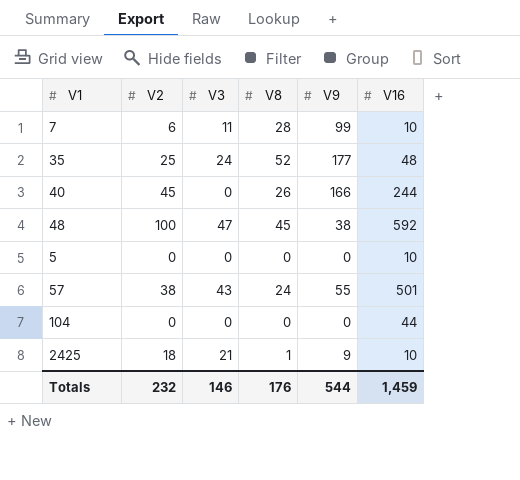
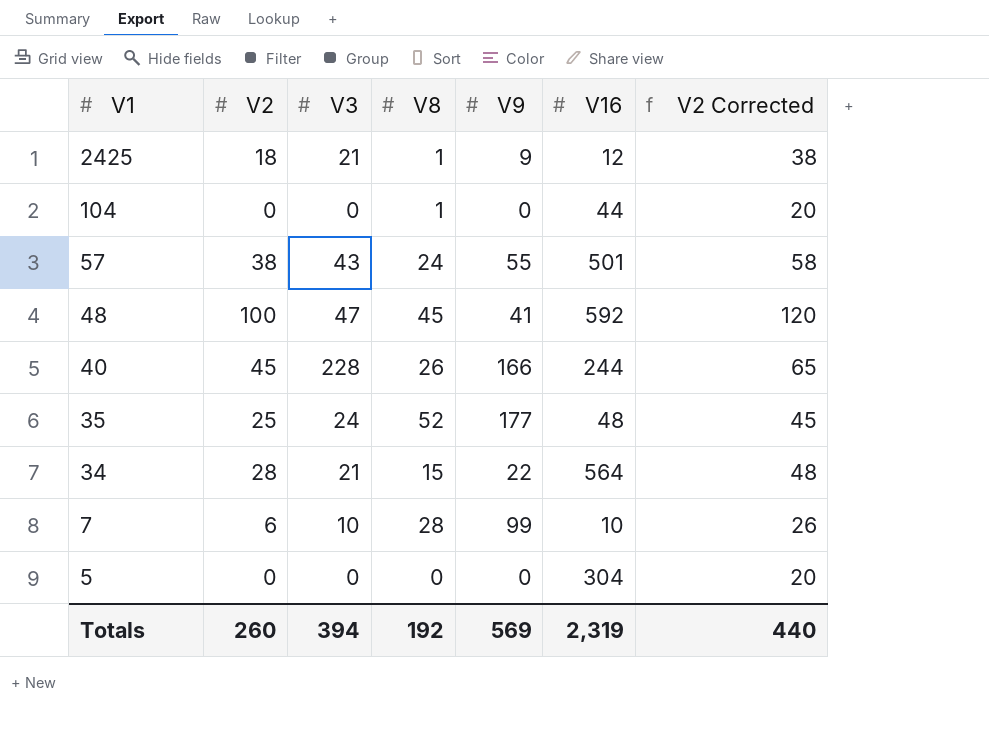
row order: none -> V1 descending
column V2 Corrected | formula: none -> [V2] + 20
2425 | V16: 10 -> 12
104 | V8: 0 -> 1
48 | V9: 38 -> 41
40 | V3: 0 -> 228
row 34: none -> 28 | 21 | 15 | 22 | 564 | 48
7 | V3: 11 -> 10
5 | V16: 10 -> 304
Totals | V2: 232 -> 260
Totals | V3: 146 -> 394
Totals | V8: 176 -> 192
Totals | V9: 544 -> 569
Totals | V16: 1,459 -> 2,319

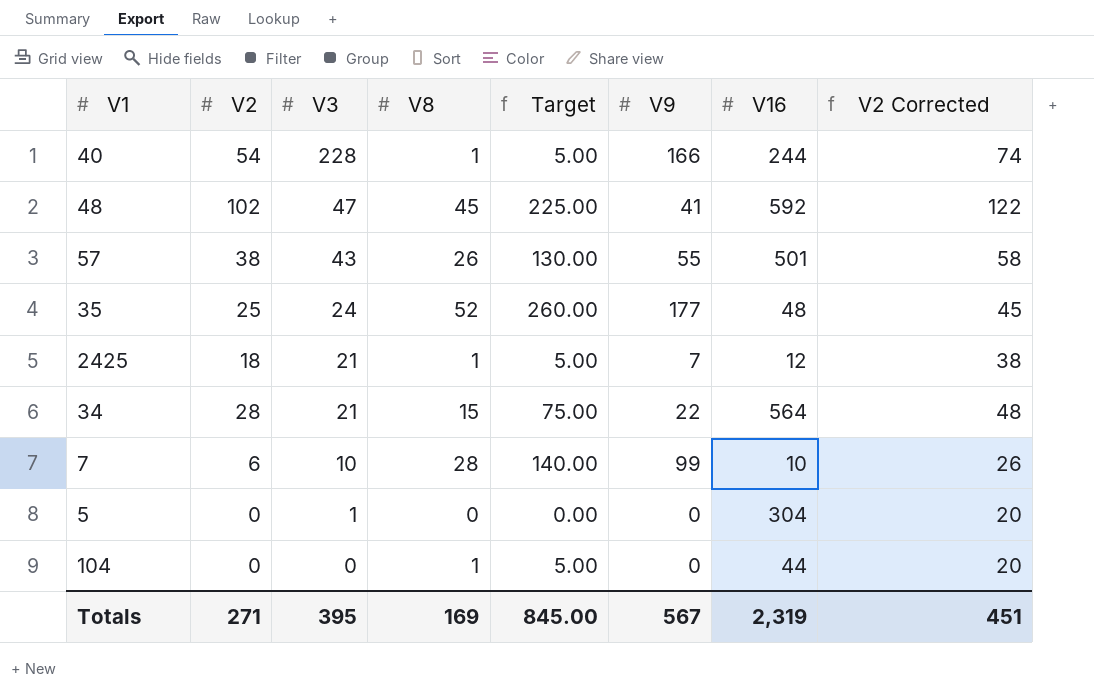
row order: V1 descending -> V3 descending
column Target | formula: none -> [V8] * 5
40 | V2: 45 -> 54
40 | V8: 26 -> 1
40 | V2 Corrected: 65 -> 74
48 | V2: 100 -> 102
48 | V2 Corrected: 120 -> 122
57 | V8: 24 -> 26
2425 | V9: 9 -> 7
5 | V3: 0 -> 1
Totals | V2: 260 -> 271
Totals | V3: 394 -> 395
Totals | V8: 192 -> 169
Totals | V9: 569 -> 567
Totals | V2 Corrected: 440 -> 451

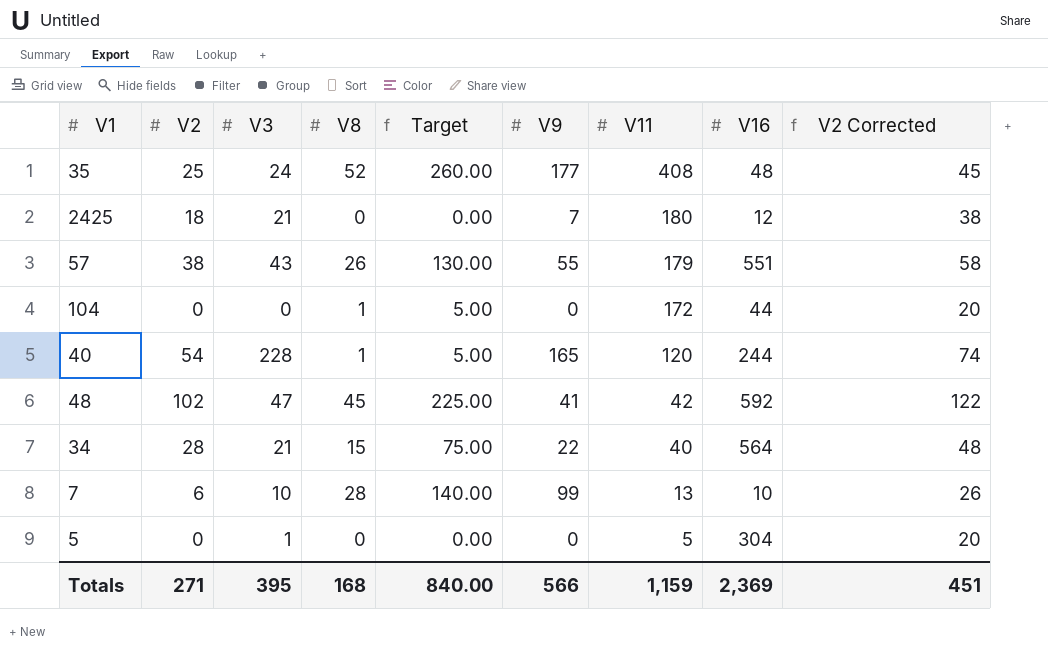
row order: V3 descending -> V11 descending
column V11 | position: none -> 7
2425 | V8: 1 -> 0
2425 | Target: 5.00 -> 0.00
57 | V16: 501 -> 551
40 | V9: 166 -> 165
Totals | V8: 169 -> 168
Totals | Target: 845.00 -> 840.00
Totals | V9: 567 -> 566
Totals | V16: 2,319 -> 2,369

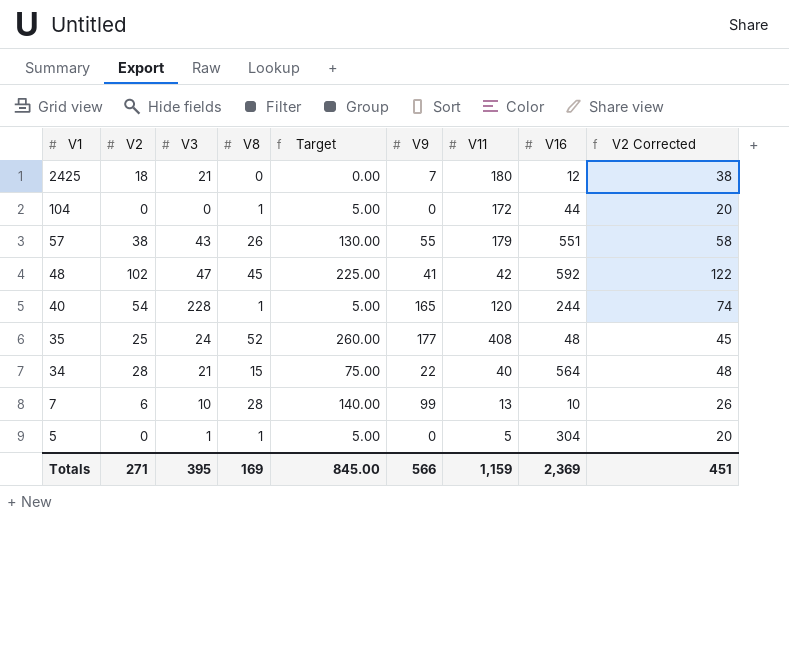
row order: V11 descending -> V1 descending
5 | V8: 0 -> 1
5 | Target: 0.00 -> 5.00
Totals | V8: 168 -> 169
Totals | Target: 840.00 -> 845.00

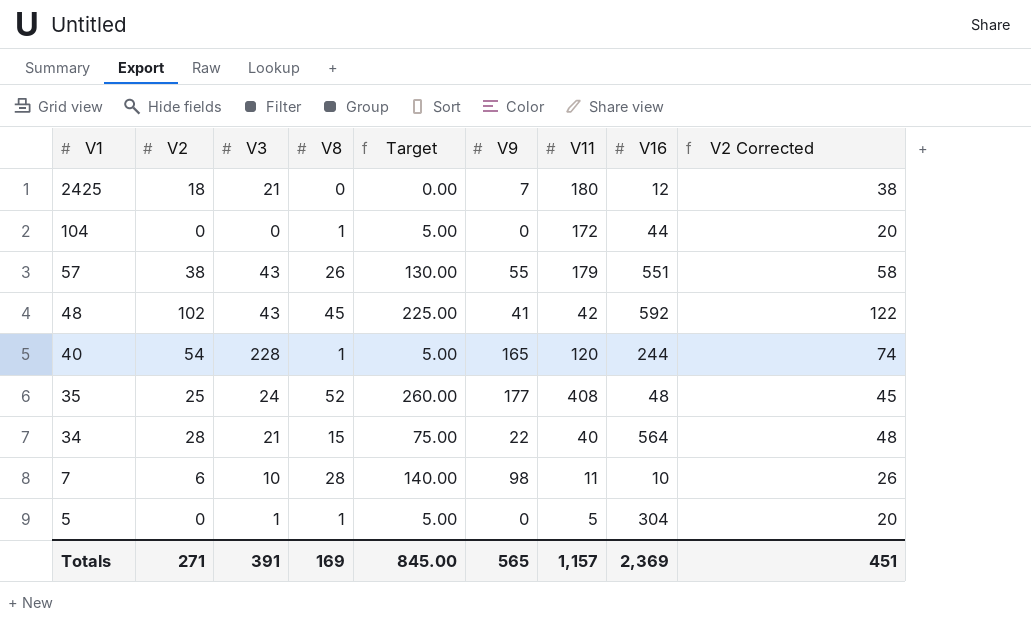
48 | V3: 47 -> 43
7 | V9: 99 -> 98
7 | V11: 13 -> 11
Totals | V3: 395 -> 391
Totals | V9: 566 -> 565
Totals | V11: 1,159 -> 1,157

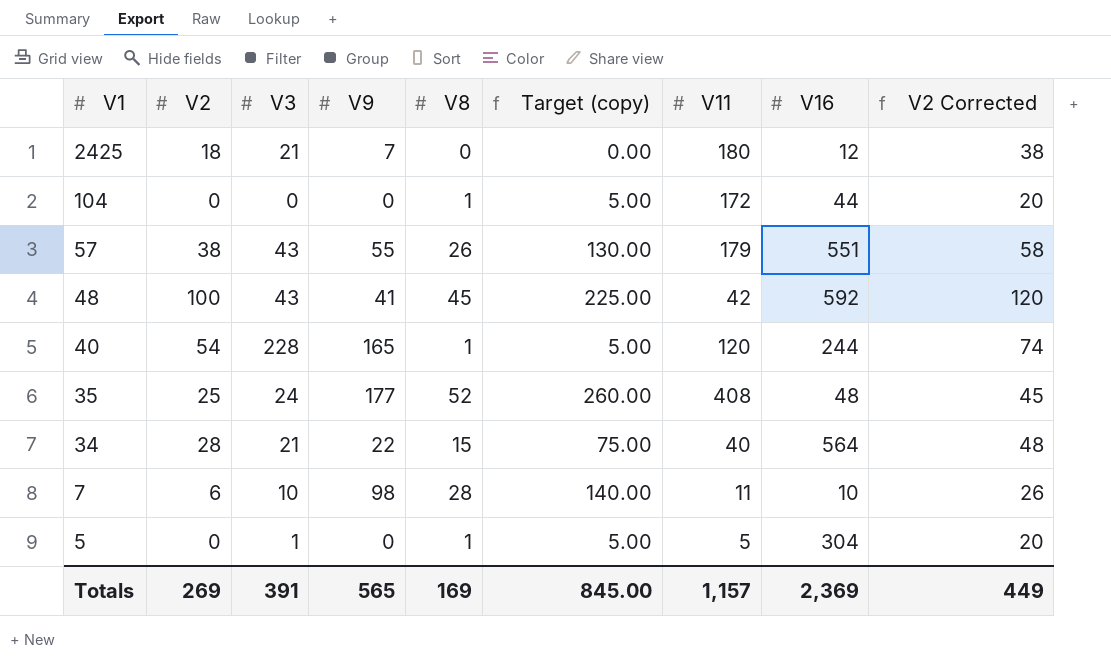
column V9 | position: 6 -> 4
column name: Target -> Target (copy)
48 | V2: 102 -> 100
48 | V2 Corrected: 122 -> 120
Totals | V2: 271 -> 269
Totals | V2 Corrected: 451 -> 449

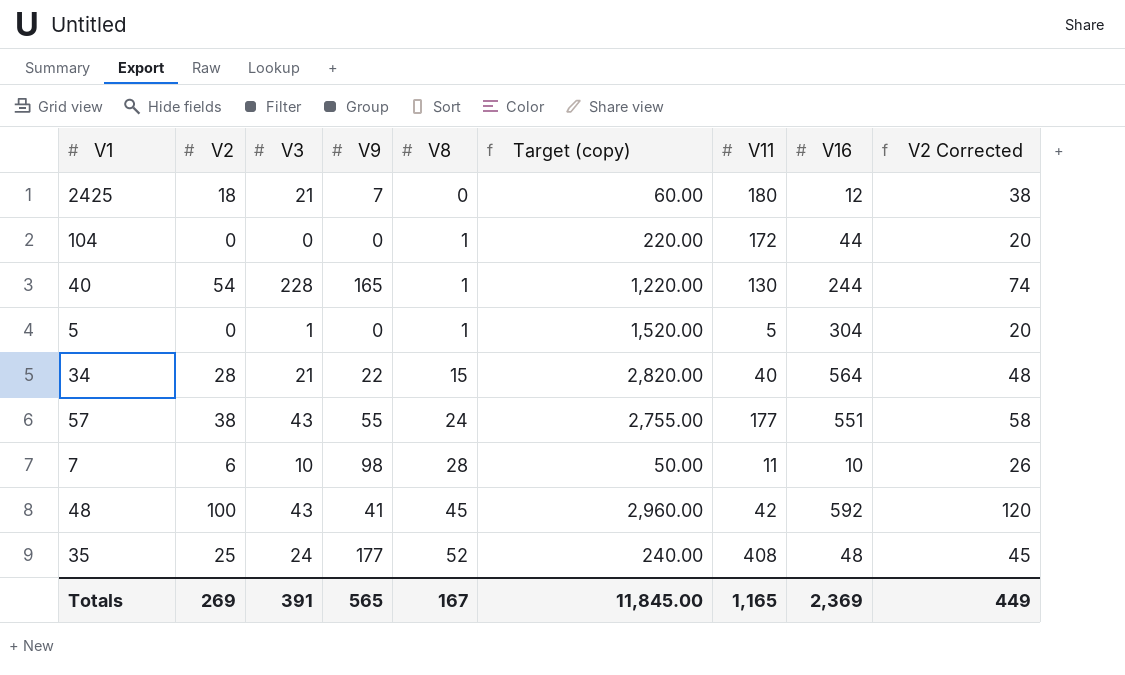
row order: V1 descending -> V8 ascending
column Target (copy) | formula: [V8] * 5 -> [V16] * 5
40 | V11: 120 -> 130
57 | V8: 26 -> 24
57 | V11: 179 -> 177
Totals | V8: 169 -> 167
Totals | Target (copy): 845.00 -> 11,845.00
Totals | V11: 1,157 -> 1,165

